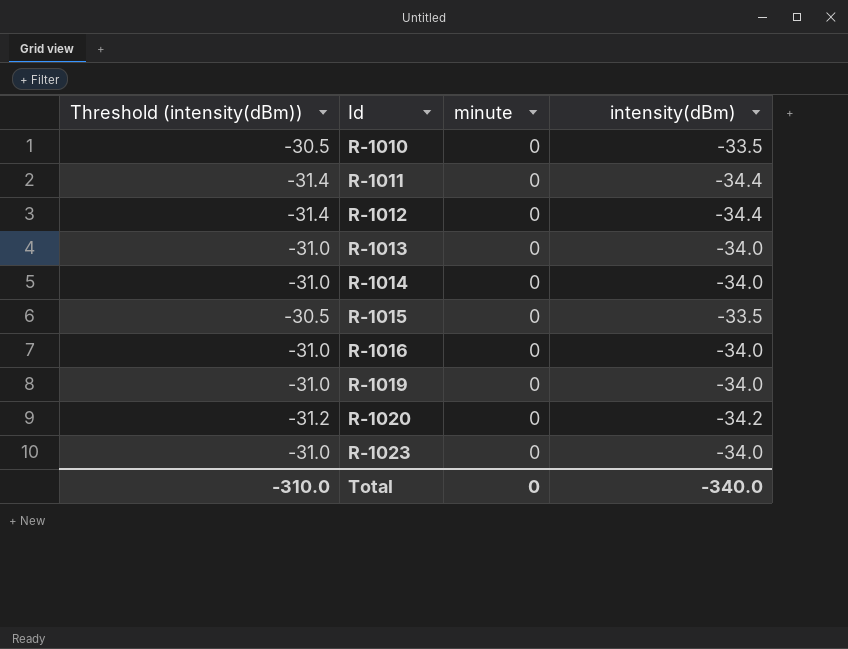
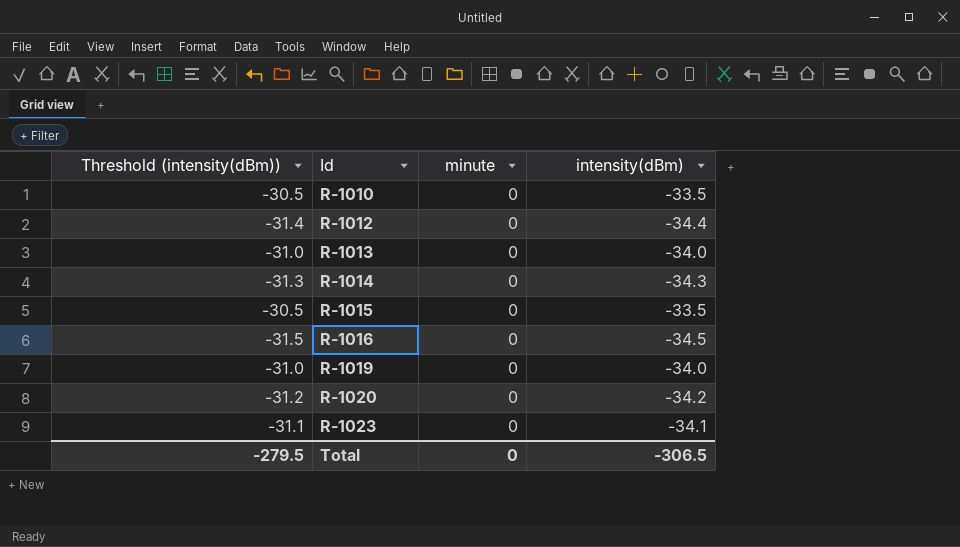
row R-1011: -31.4 | 0 | -34.4 -> none
R-1014 | Threshold (intensity(dBm)): -31.0 -> -31.3
R-1014 | intensity(dBm): -34.0 -> -34.3
R-1016 | Threshold (intensity(dBm)): -31.0 -> -31.5
R-1016 | intensity(dBm): -34.0 -> -34.5
R-1023 | Threshold (intensity(dBm)): -31.0 -> -31.1
R-1023 | intensity(dBm): -34.0 -> -34.1
Total | Threshold (intensity(dBm)): -310.0 -> -279.5
Total | intensity(dBm): -340.0 -> -306.5

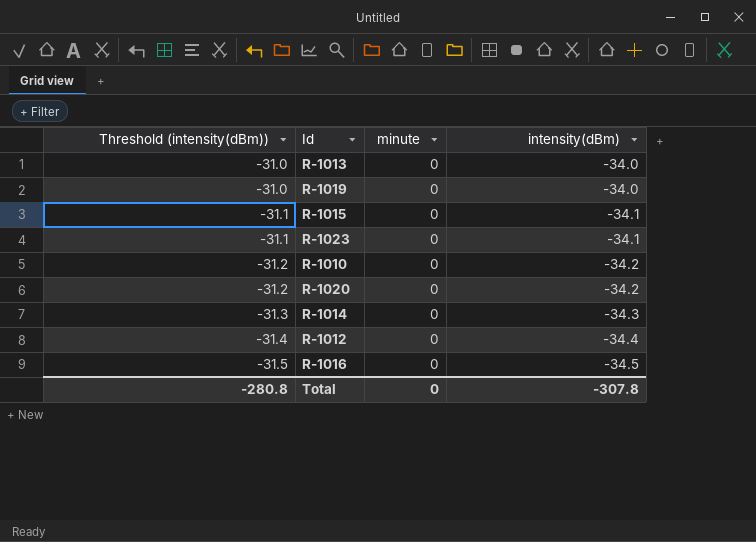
row order: Id ascending -> Threshold (intensity(dBm)) descending
R-1015 | Threshold (intensity(dBm)): -30.5 -> -31.1
R-1015 | intensity(dBm): -33.5 -> -34.1
R-1010 | Threshold (intensity(dBm)): -30.5 -> -31.2
R-1010 | intensity(dBm): -33.5 -> -34.2
Total | Threshold (intensity(dBm)): -279.5 -> -280.8
Total | intensity(dBm): -306.5 -> -307.8

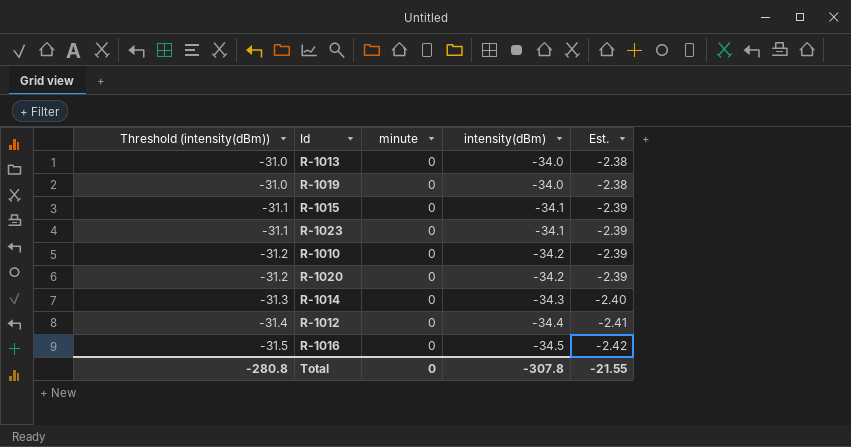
column Est. | formula: none -> [intensity(dBm)] * 0.07

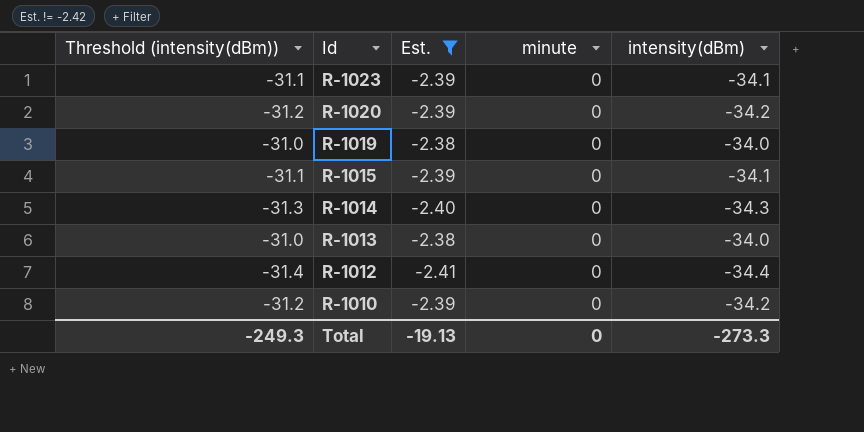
filter: none -> Est. != -2.42
row order: Threshold (intensity(dBm)) descending -> Id descending
column Est. | position: 5 -> 3
Total | Threshold (intensity(dBm)): -280.8 -> -249.3
Total | Est.: -21.55 -> -19.13
Total | intensity(dBm): -307.8 -> -273.3

